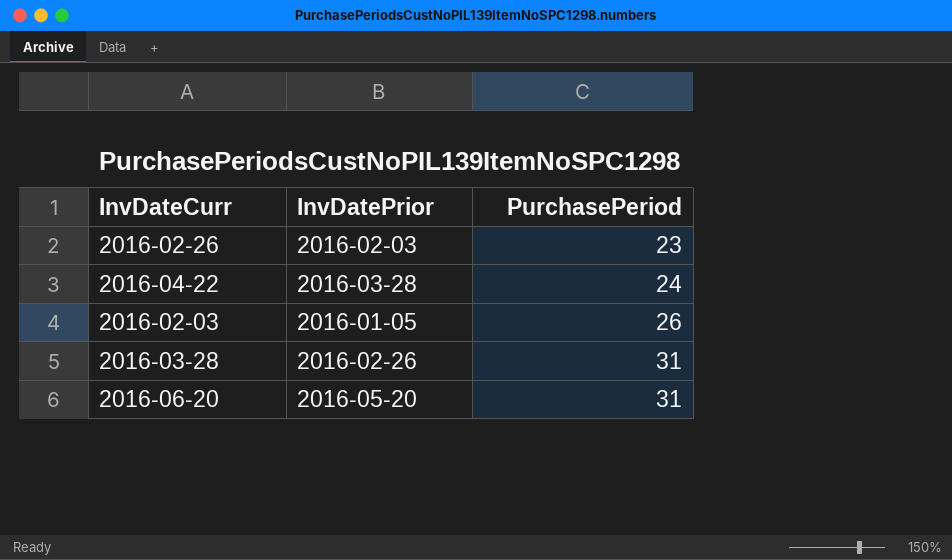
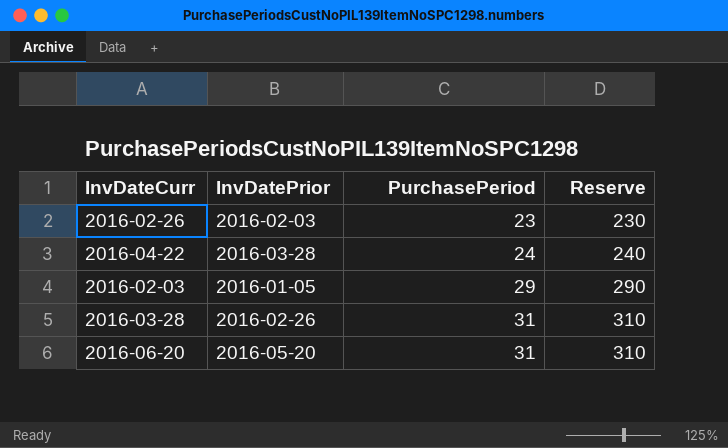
column Reserve | formula: none -> [PurchasePeriod] * 10
2016-02-03 | PurchasePeriod: 26 -> 29

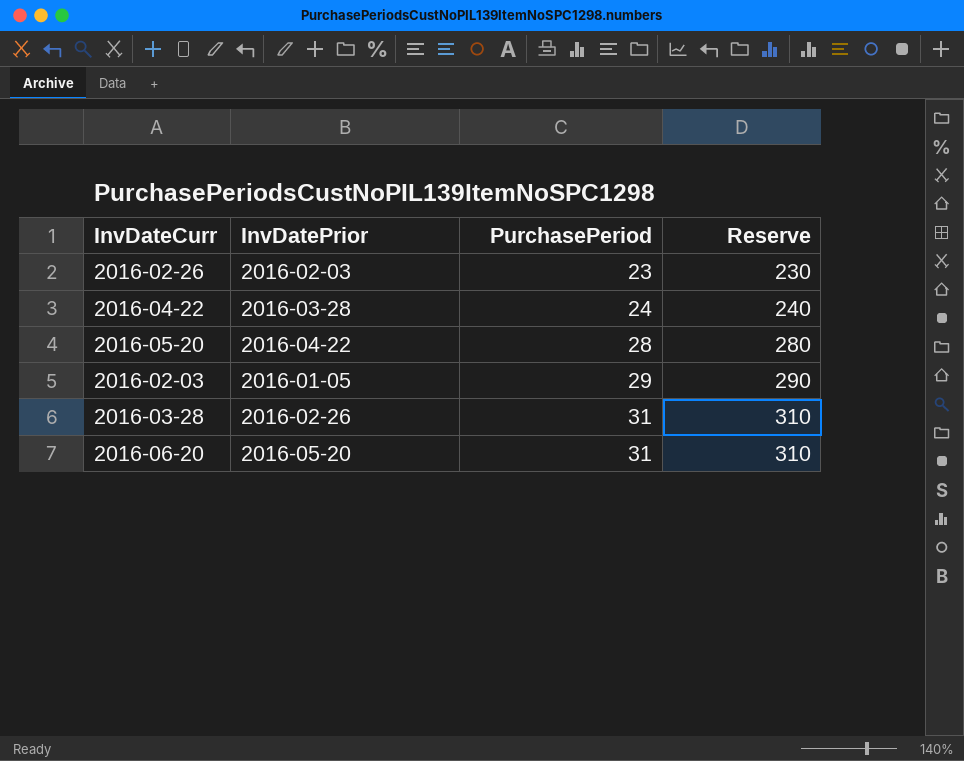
row 2016-05-20: none -> 2016-04-22 | 28 | 280

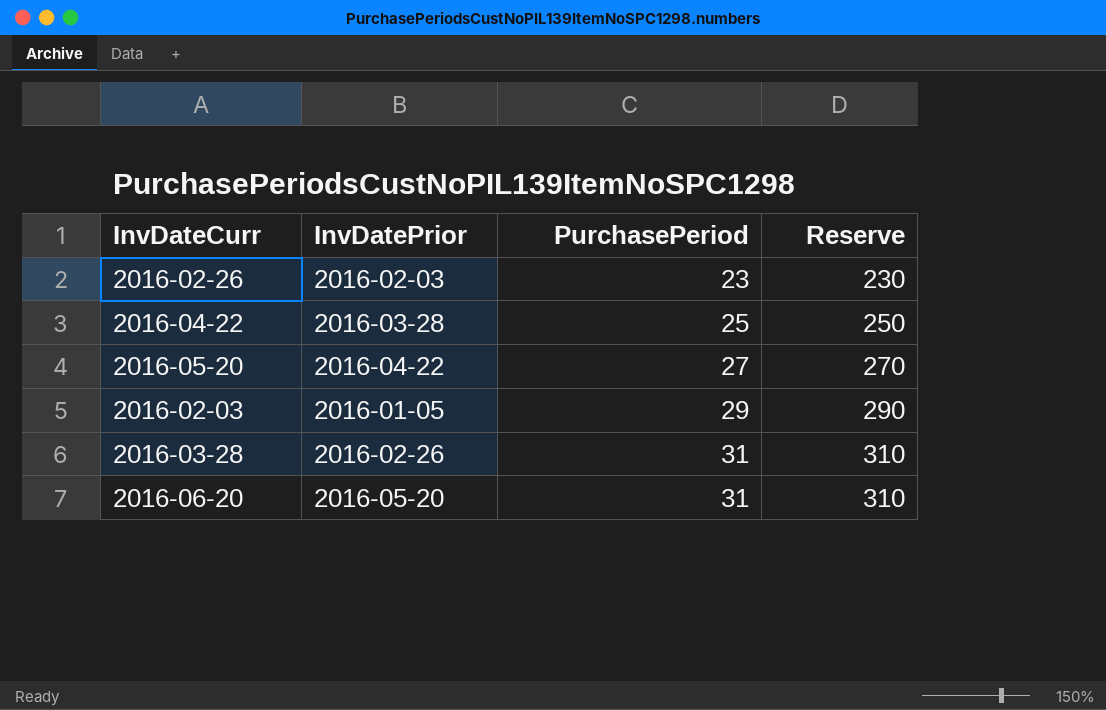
2016-04-22 | PurchasePeriod: 24 -> 25
2016-04-22 | Reserve: 240 -> 250
2016-05-20 | PurchasePeriod: 28 -> 27
2016-05-20 | Reserve: 280 -> 270

